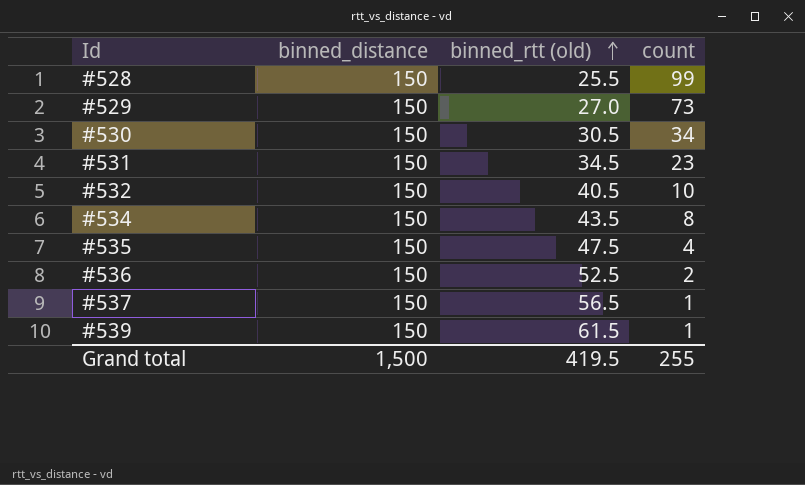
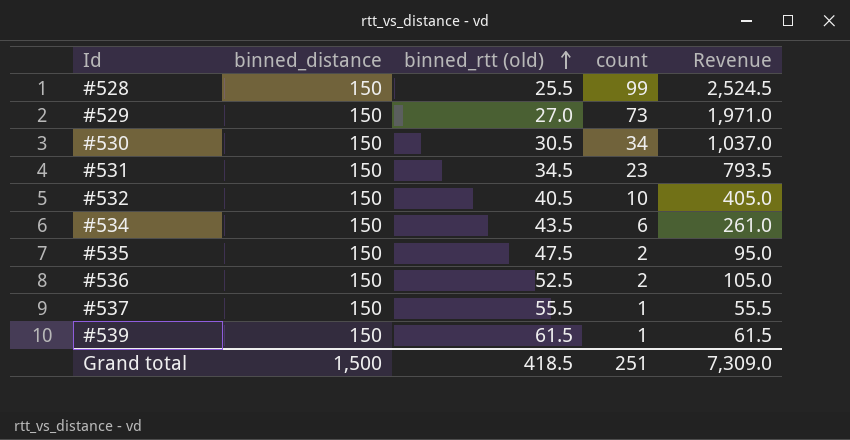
column Revenue | formula: none -> [binned_rtt (old)] * [count]
#534 | count: 8 -> 6
#535 | count: 4 -> 2
#537 | binned_rtt (old): 56.5 -> 55.5
Grand total | binned_rtt (old): 419.5 -> 418.5
Grand total | count: 255 -> 251

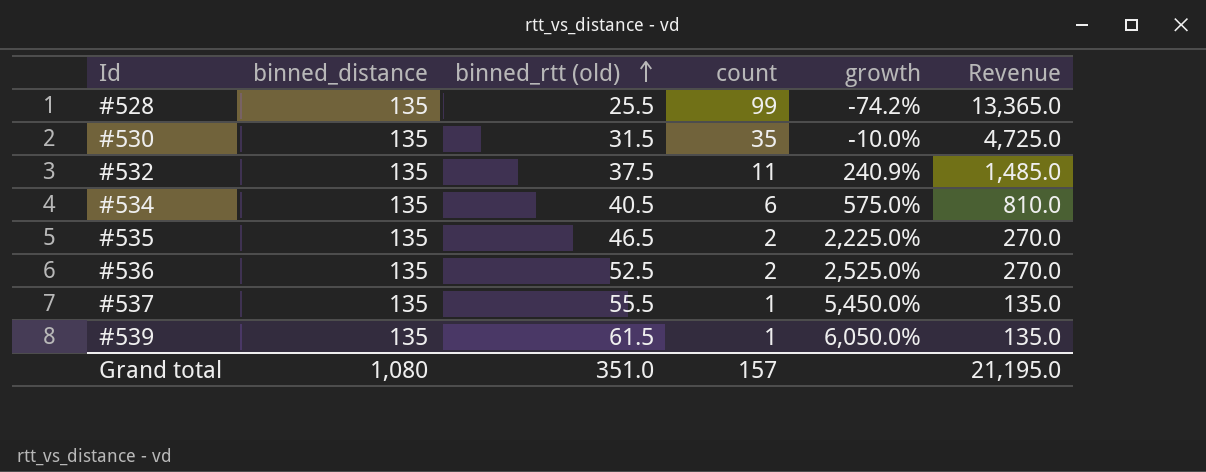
column growth | formula: none -> ([binned_rtt (old)] - [count]) / [count]
column Revenue | formula: [binned_rtt (old)] * [count] -> [binned_distance] * [count]
row #529: 150 | 27.0 | 73 | 1,971.0 -> none
row #531: 150 | 34.5 | 23 | 793.5 -> none
#528 | binned_distance: 150 -> 135
#530 | binned_distance: 150 -> 135
#530 | binned_rtt (old): 30.5 -> 31.5
#530 | count: 34 -> 35
#532 | binned_distance: 150 -> 135
#532 | binned_rtt (old): 40.5 -> 37.5
#532 | count: 10 -> 11
#534 | binned_distance: 150 -> 135
#534 | binned_rtt (old): 43.5 -> 40.5
#535 | binned_distance: 150 -> 135
#535 | binned_rtt (old): 47.5 -> 46.5
#536 | binned_distance: 150 -> 135
#537 | binned_distance: 150 -> 135
#539 | binned_distance: 150 -> 135
Grand total | binned_distance: 1,500 -> 1,080
Grand total | binned_rtt (old): 418.5 -> 351.0
Grand total | count: 251 -> 157
Grand total | Revenue: 7,309.0 -> 21,195.0

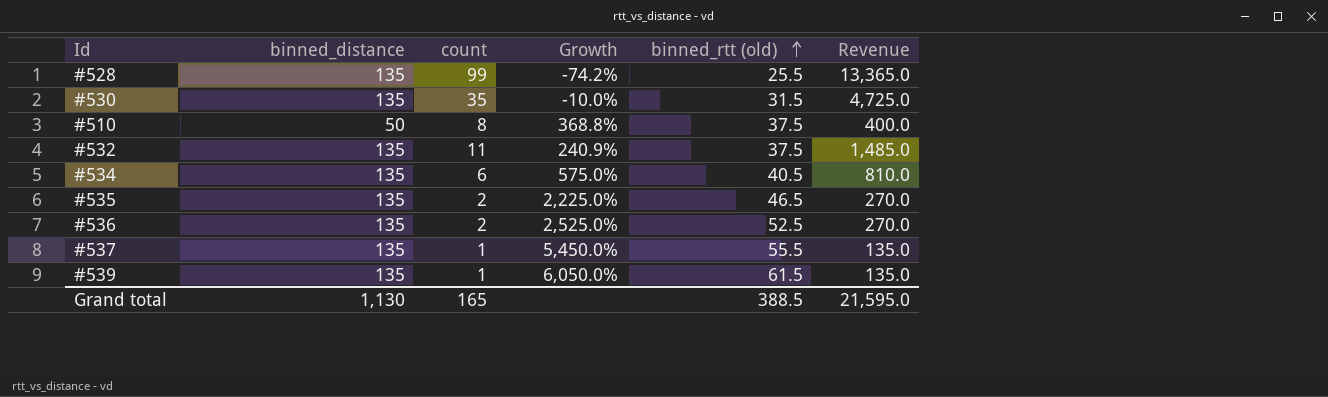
column name: growth -> Growth
column binned_rtt (old) | position: 3 -> 5
row #510: none -> 50 | 8 | 368.8% | 37.5 | 400.0
Grand total | binned_distance: 1,080 -> 1,130
Grand total | count: 157 -> 165
Grand total | binned_rtt (old): 351.0 -> 388.5
Grand total | Revenue: 21,195.0 -> 21,595.0

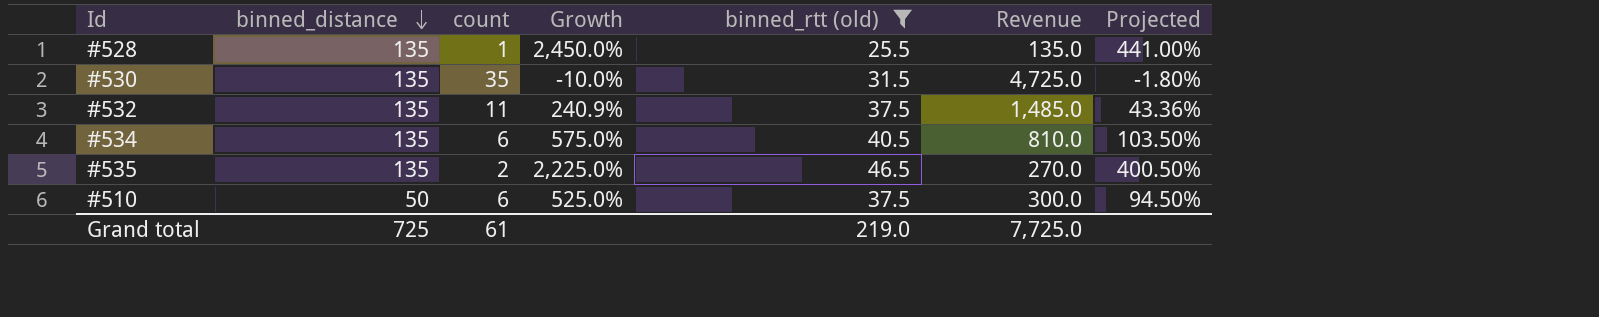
filter: none -> binned_rtt (old) <= 46.5
row order: binned_rtt (old) ascending -> binned_distance descending
column Projected | formula: none -> [Growth] * 0.18
#528 | count: 99 -> 1
#528 | Growth: -74.2% -> 2,450.0%
#528 | Revenue: 13,365.0 -> 135.0
#510 | count: 8 -> 6
#510 | Growth: 368.8% -> 525.0%
#510 | Revenue: 400.0 -> 300.0
Grand total | binned_distance: 1,130 -> 725
Grand total | count: 165 -> 61
Grand total | binned_rtt (old): 388.5 -> 219.0
Grand total | Revenue: 21,595.0 -> 7,725.0

